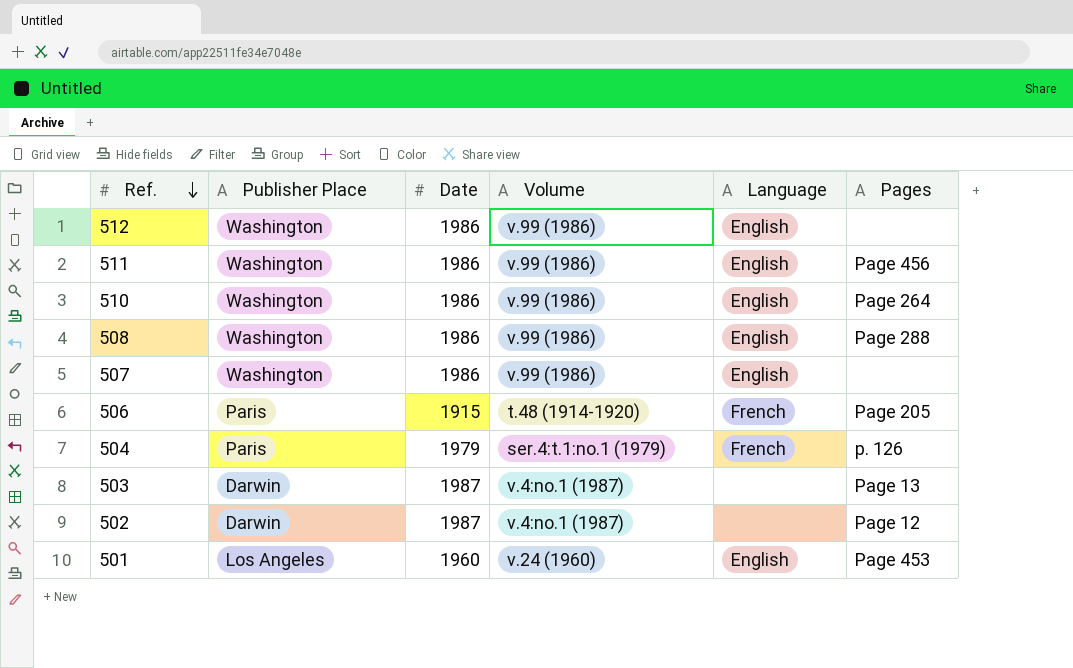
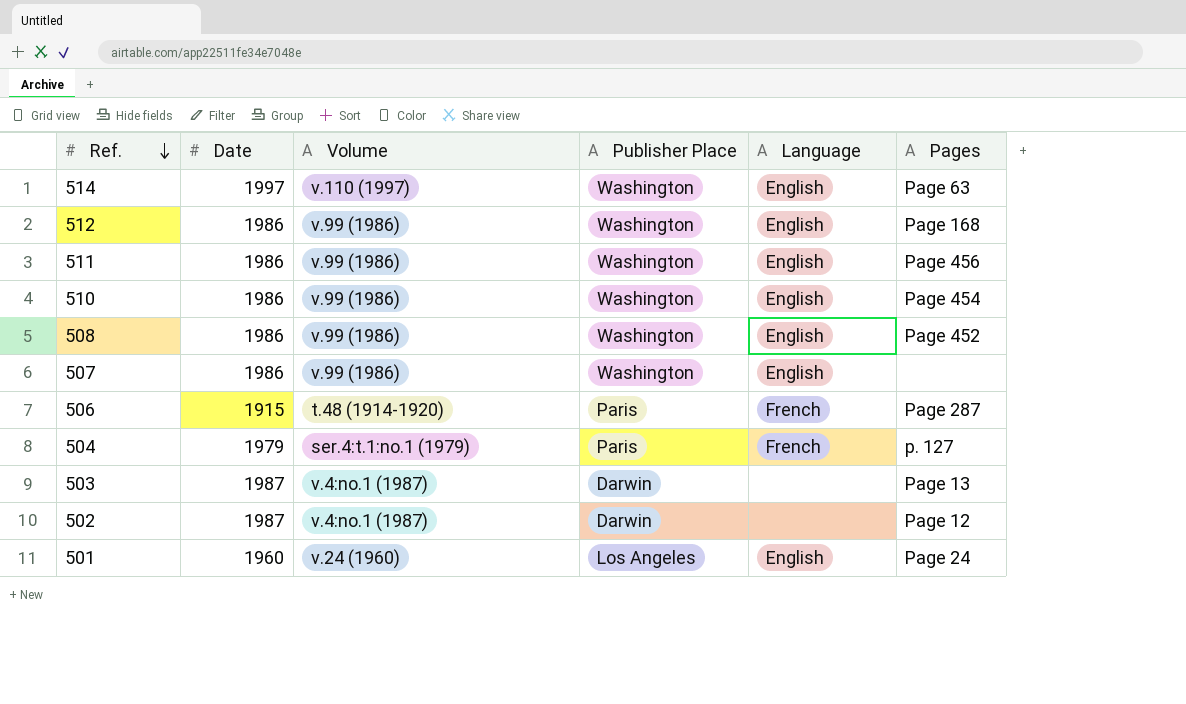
column Publisher Place | position: 2 -> 4
row 514: none -> 1997 | v.110 (1997) | Washington | English | Page 63
512 | Pages: none -> Page 168
510 | Pages: Page 264 -> Page 454
508 | Pages: Page 288 -> Page 452
506 | Pages: Page 205 -> Page 287
504 | Pages: p. 126 -> p. 127
501 | Pages: Page 453 -> Page 24

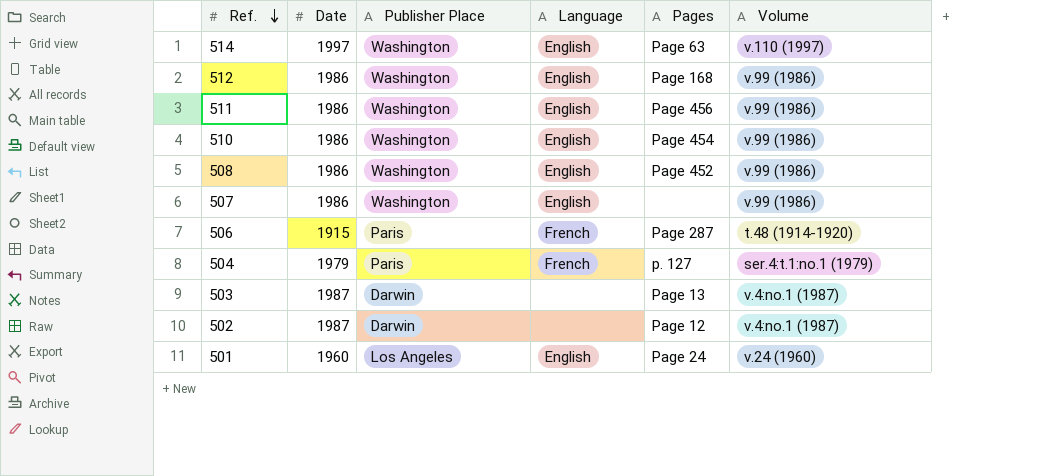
column Volume | position: 3 -> 6

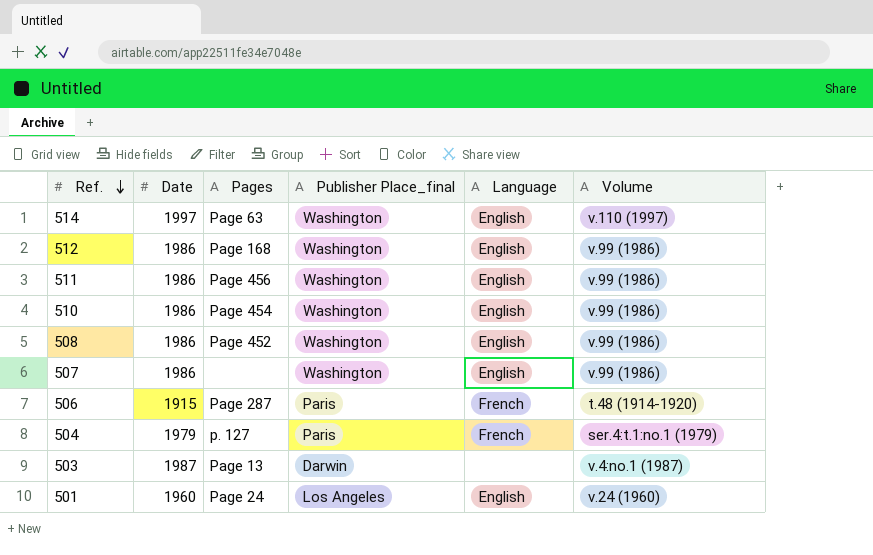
column Pages | position: 5 -> 3
column name: Publisher Place -> Publisher Place_final
row 502: 1987 | Darwin | none | Page 12 | v.4:no.1 (1987) -> none

